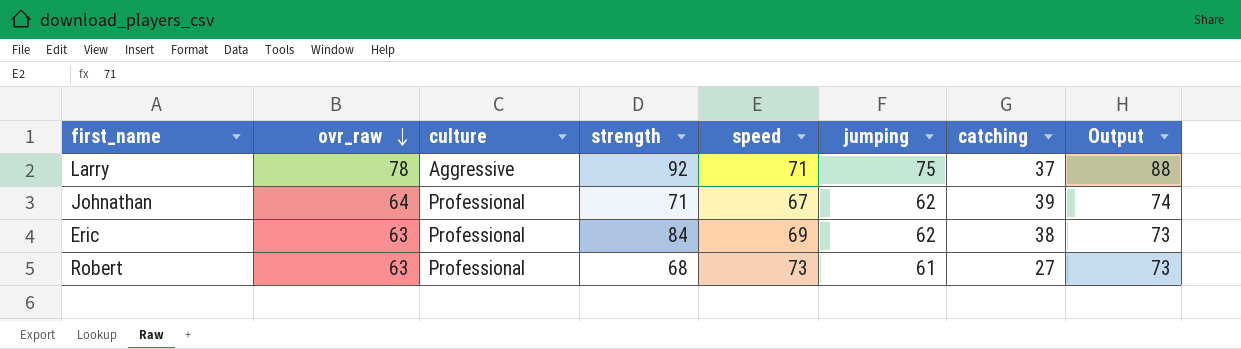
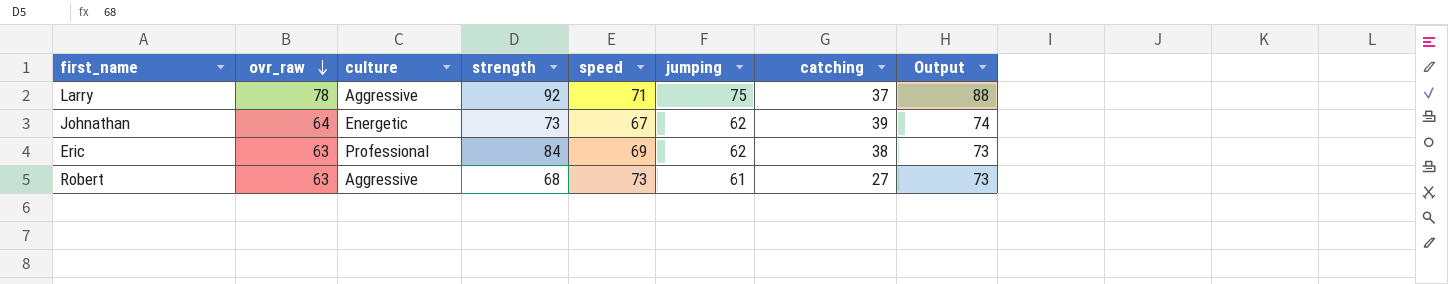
Johnathan | culture: Professional -> Energetic
Johnathan | strength: 71 -> 73
Robert | culture: Professional -> Aggressive

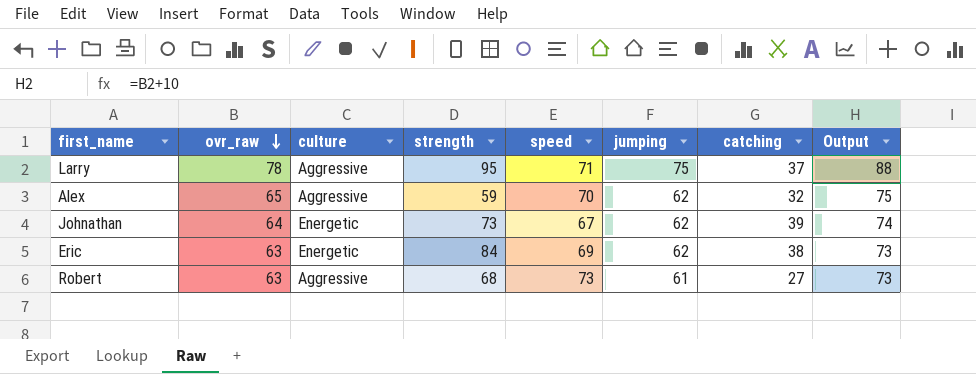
Larry | strength: 92 -> 95
row Alex: none -> 65 | Aggressive | 59 | 70 | 62 | 32 | 75
Eric | culture: Professional -> Energetic

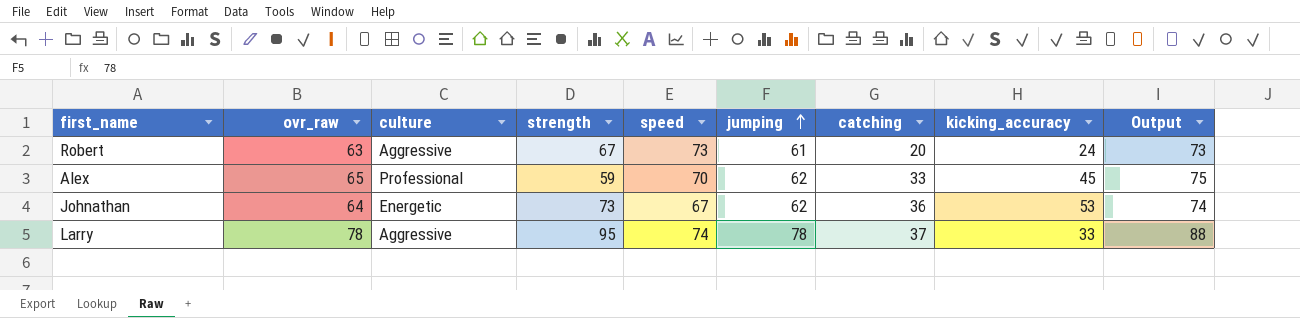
row order: ovr_raw descending -> jumping ascending
column kicking_accuracy | position: none -> 8
row Eric: 63 | Energetic | 84 | 69 | 62 | 38 | 73 -> none
Robert | strength: 68 -> 67
Robert | catching: 27 -> 20
Alex | culture: Aggressive -> Professional
Alex | catching: 32 -> 33
Johnathan | catching: 39 -> 36
Larry | speed: 71 -> 74
Larry | jumping: 75 -> 78

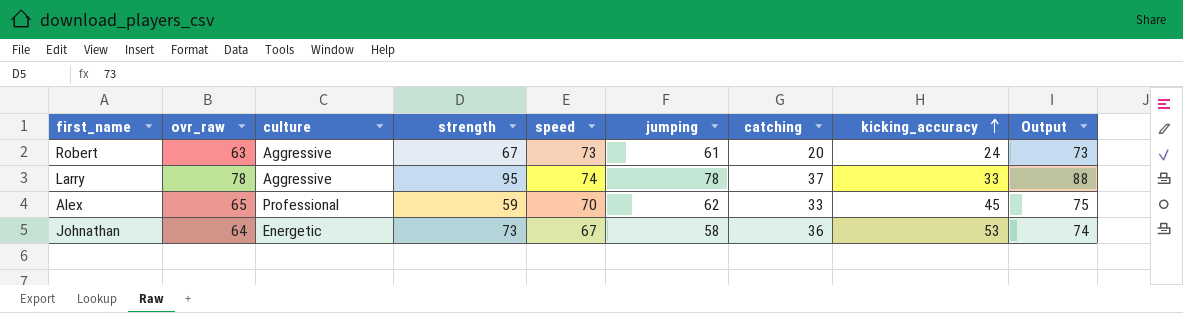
row order: jumping ascending -> kicking_accuracy ascending
Johnathan | jumping: 62 -> 58

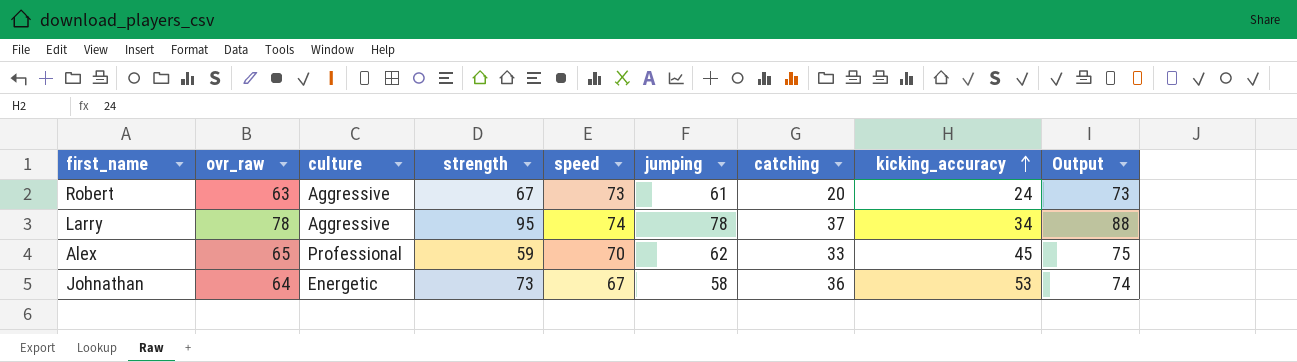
Larry | kicking_accuracy: 33 -> 34

